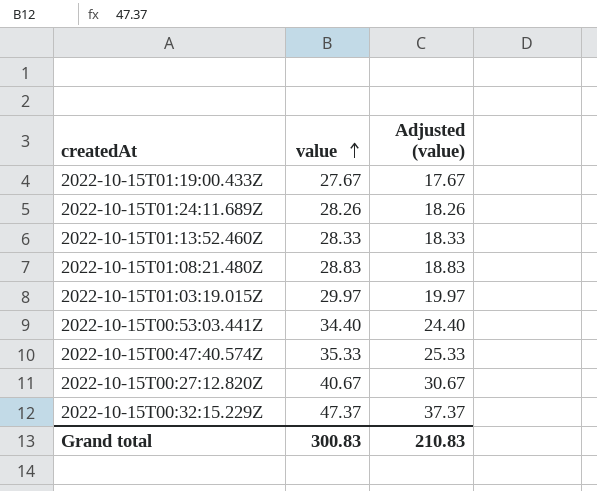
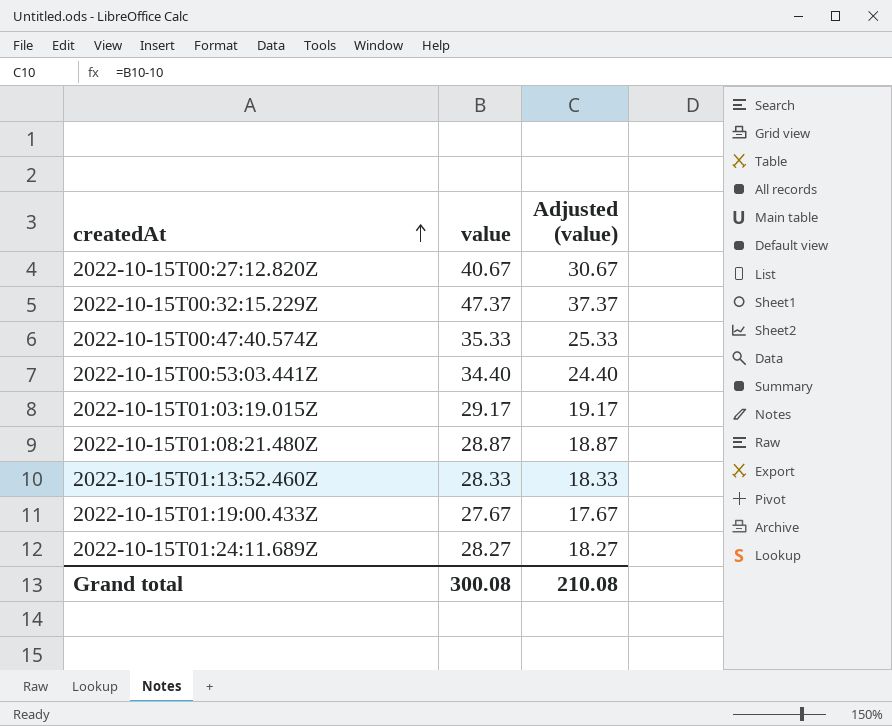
row order: value ascending -> createdAt ascending
2022-10-15T01:03:19.015Z | value: 29.97 -> 29.17
2022-10-15T01:03:19.015Z | Adjusted (value): 19.97 -> 19.17
2022-10-15T01:08:21.480Z | value: 28.83 -> 28.87
2022-10-15T01:08:21.480Z | Adjusted (value): 18.83 -> 18.87
2022-10-15T01:24:11.689Z | value: 28.26 -> 28.27
2022-10-15T01:24:11.689Z | Adjusted (value): 18.26 -> 18.27
Grand total | value: 300.83 -> 300.08
Grand total | Adjusted (value): 210.83 -> 210.08

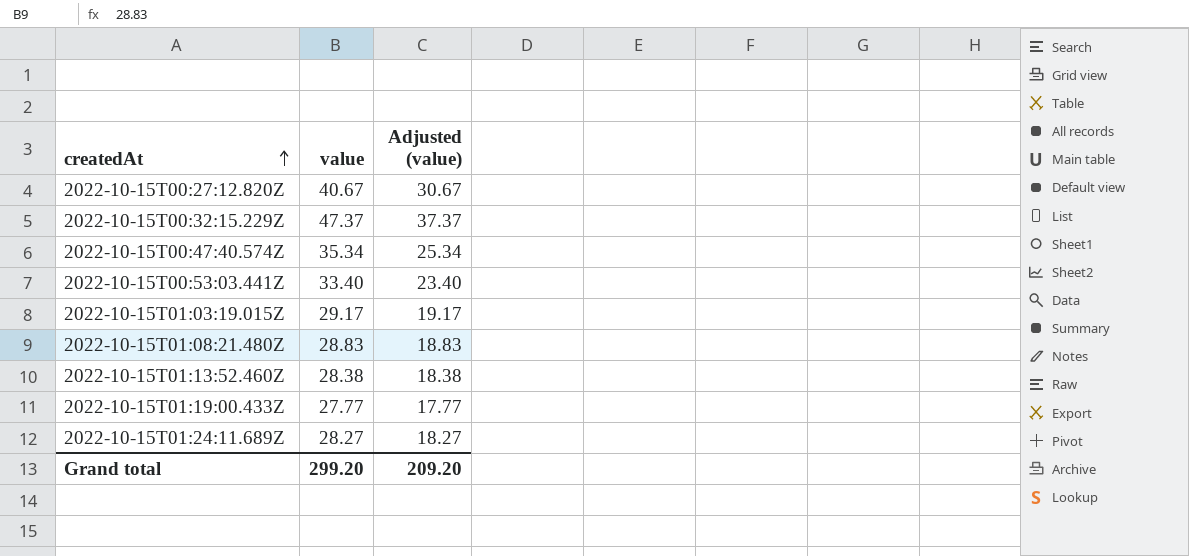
2022-10-15T00:47:40.574Z | value: 35.33 -> 35.34
2022-10-15T00:47:40.574Z | Adjusted (value): 25.33 -> 25.34
2022-10-15T00:53:03.441Z | value: 34.40 -> 33.40
2022-10-15T00:53:03.441Z | Adjusted (value): 24.40 -> 23.40
2022-10-15T01:08:21.480Z | value: 28.87 -> 28.83
2022-10-15T01:08:21.480Z | Adjusted (value): 18.87 -> 18.83
2022-10-15T01:13:52.460Z | value: 28.33 -> 28.38
2022-10-15T01:13:52.460Z | Adjusted (value): 18.33 -> 18.38
2022-10-15T01:19:00.433Z | value: 27.67 -> 27.77
2022-10-15T01:19:00.433Z | Adjusted (value): 17.67 -> 17.77
Grand total | value: 300.08 -> 299.20
Grand total | Adjusted (value): 210.08 -> 209.20

